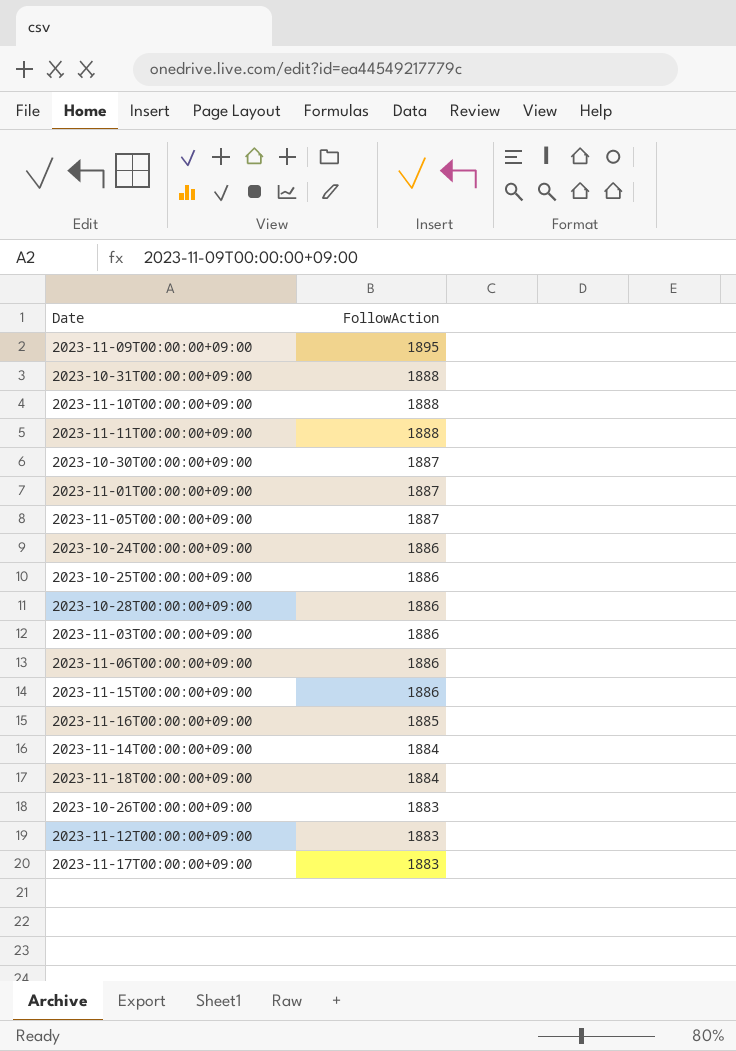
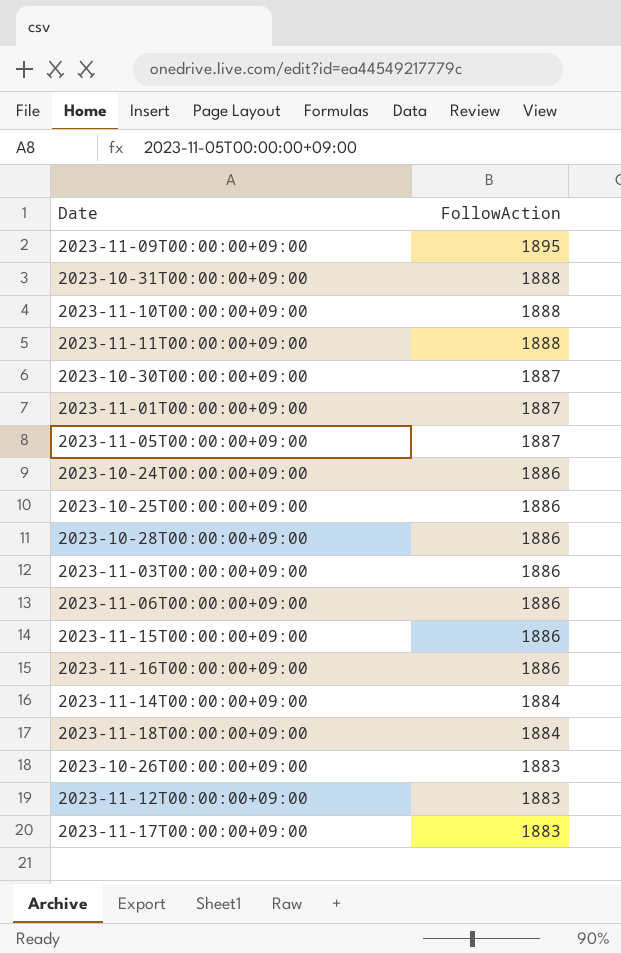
2023-11-16T00:00:00+09:00 | FollowAction: 1885 -> 1886

